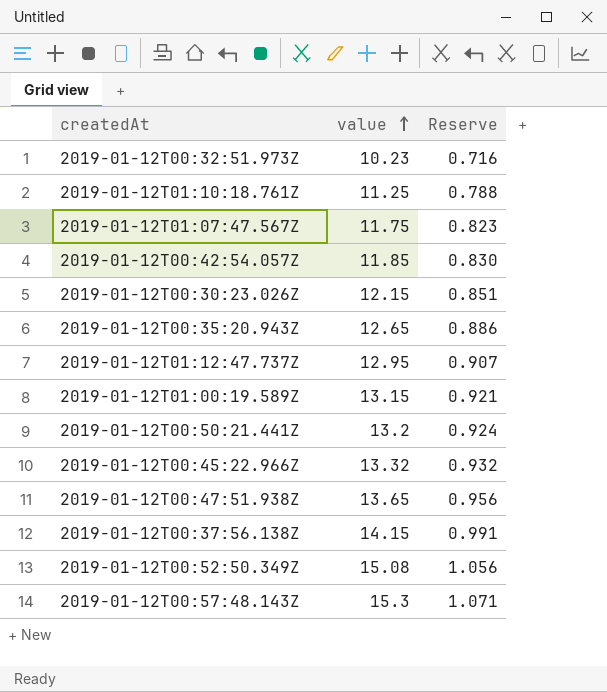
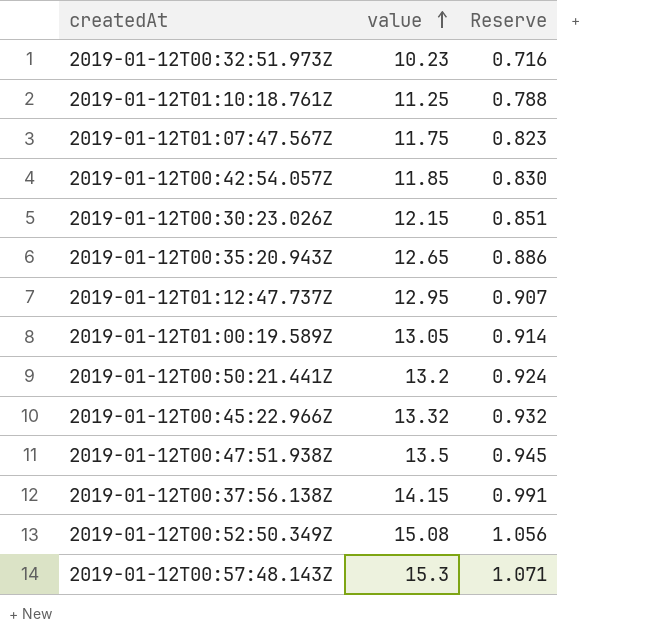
2019-01-12T01:00:19.589Z | value: 13.15 -> 13.05
2019-01-12T01:00:19.589Z | Reserve: 0.921 -> 0.914
2019-01-12T00:47:51.938Z | value: 13.65 -> 13.5
2019-01-12T00:47:51.938Z | Reserve: 0.956 -> 0.945

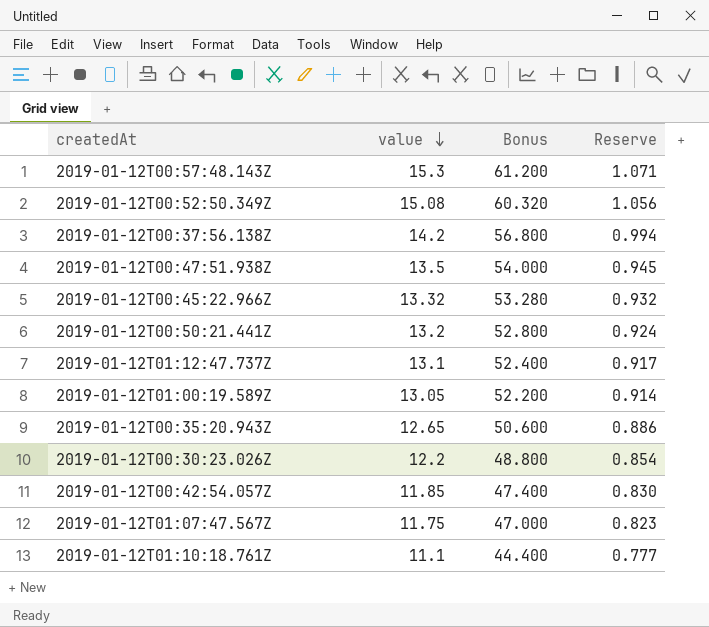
row order: value ascending -> value descending
column Bonus | formula: none -> [value] * 4
row 2019-01-12T00:32:51.973Z: 10.23 | 0.716 -> none
2019-01-12T00:37:56.138Z | value: 14.15 -> 14.2
2019-01-12T00:37:56.138Z | Reserve: 0.991 -> 0.994
2019-01-12T01:12:47.737Z | value: 12.95 -> 13.1
2019-01-12T01:12:47.737Z | Reserve: 0.907 -> 0.917
2019-01-12T00:30:23.026Z | value: 12.15 -> 12.2
2019-01-12T00:30:23.026Z | Reserve: 0.851 -> 0.854
2019-01-12T01:10:18.761Z | value: 11.25 -> 11.1
2019-01-12T01:10:18.761Z | Reserve: 0.788 -> 0.777

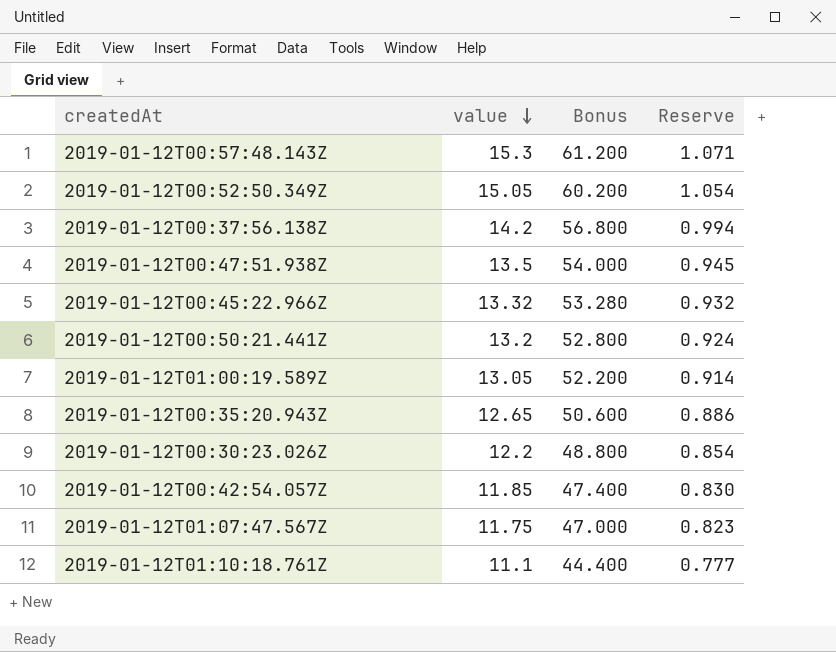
row 2019-01-12T01:12:47.737Z: 13.1 | 52.400 | 0.917 -> none
2019-01-12T00:52:50.349Z | value: 15.08 -> 15.05
2019-01-12T00:52:50.349Z | Bonus: 60.320 -> 60.200
2019-01-12T00:52:50.349Z | Reserve: 1.056 -> 1.054

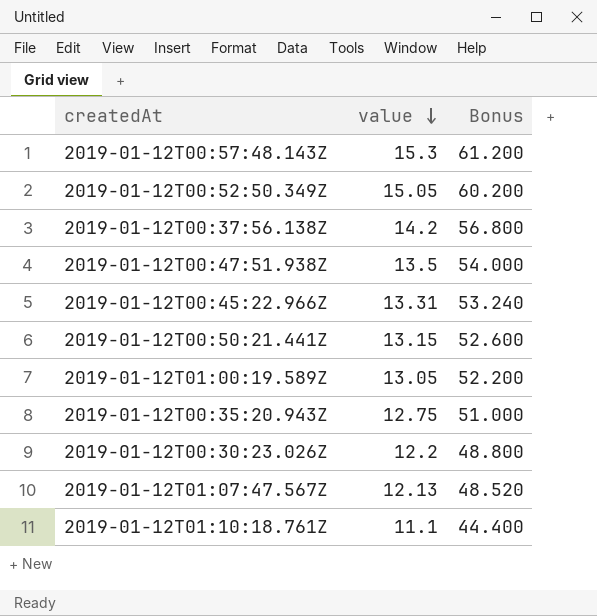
column Reserve | formula: [value] * 0.07 -> none
row 2019-01-12T00:42:54.057Z: 11.85 | 47.400 | 0.830 -> none
2019-01-12T00:45:22.966Z | value: 13.32 -> 13.31
2019-01-12T00:45:22.966Z | Bonus: 53.280 -> 53.240
2019-01-12T00:50:21.441Z | value: 13.2 -> 13.15
2019-01-12T00:50:21.441Z | Bonus: 52.800 -> 52.600
2019-01-12T00:35:20.943Z | value: 12.65 -> 12.75
2019-01-12T00:35:20.943Z | Bonus: 50.600 -> 51.000
2019-01-12T01:07:47.567Z | value: 11.75 -> 12.13
2019-01-12T01:07:47.567Z | Bonus: 47.000 -> 48.520

